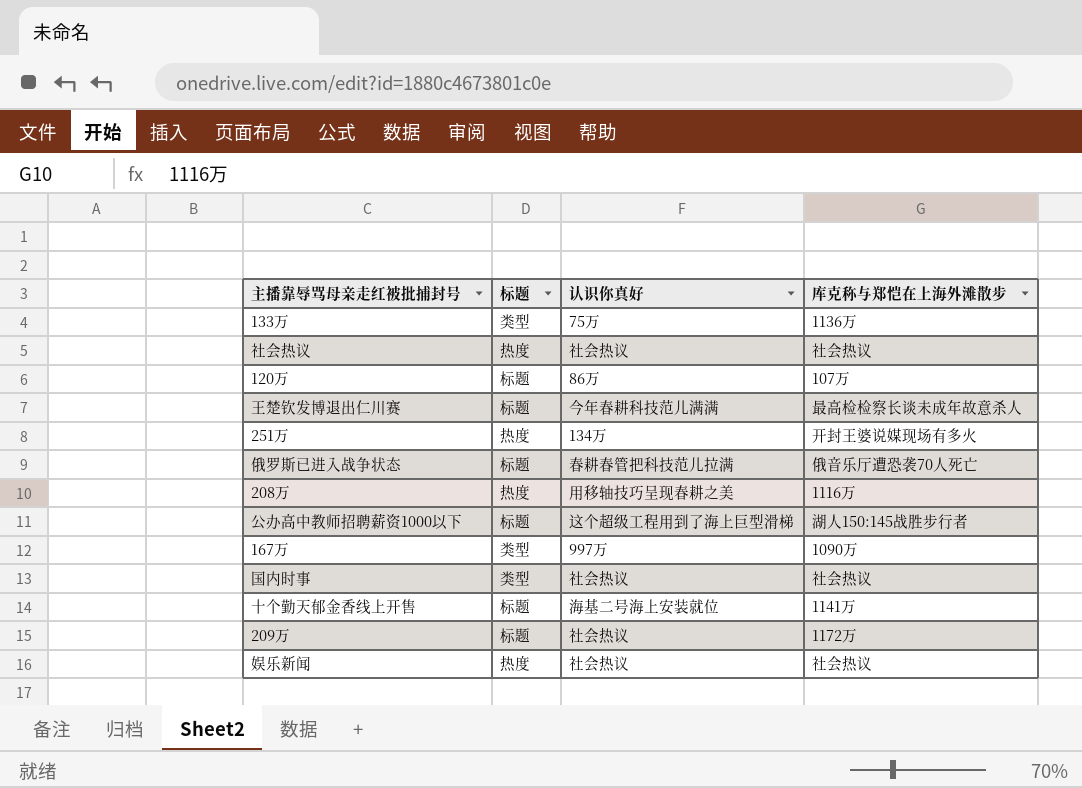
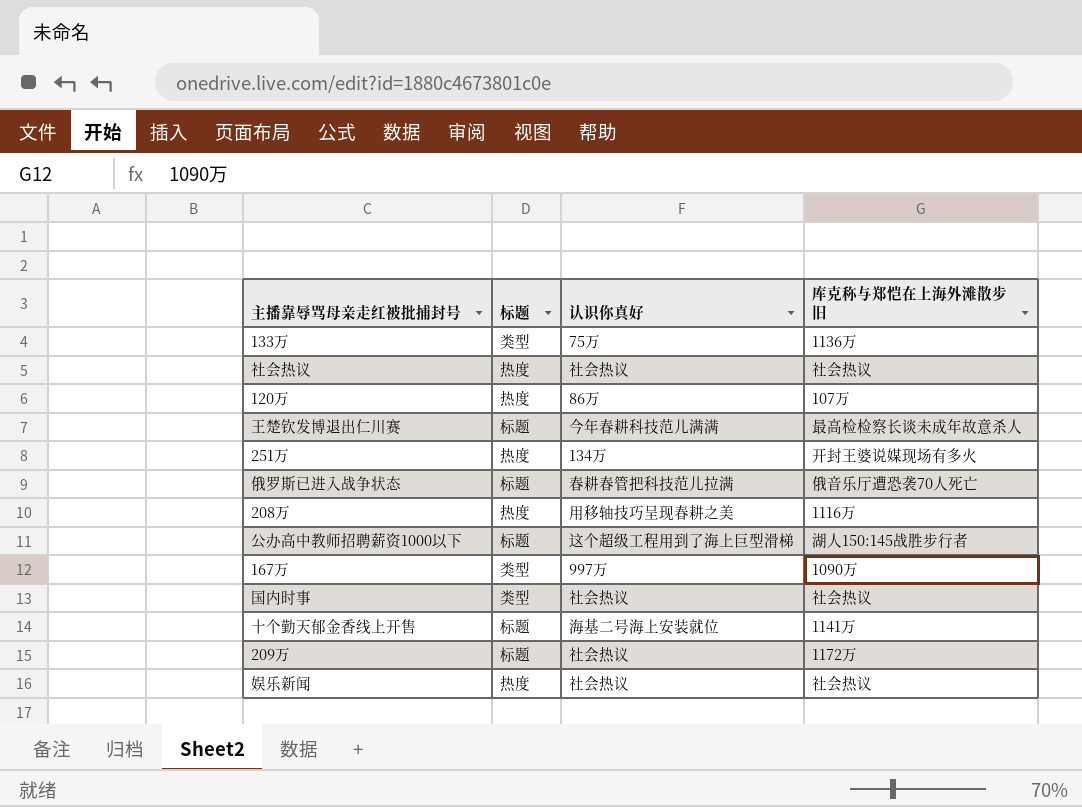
column name: 库克称与郑恺在上海外滩散步 -> 库克称与郑恺在上海外滩散步 旧
120万 | 标题: 标题 -> 热度

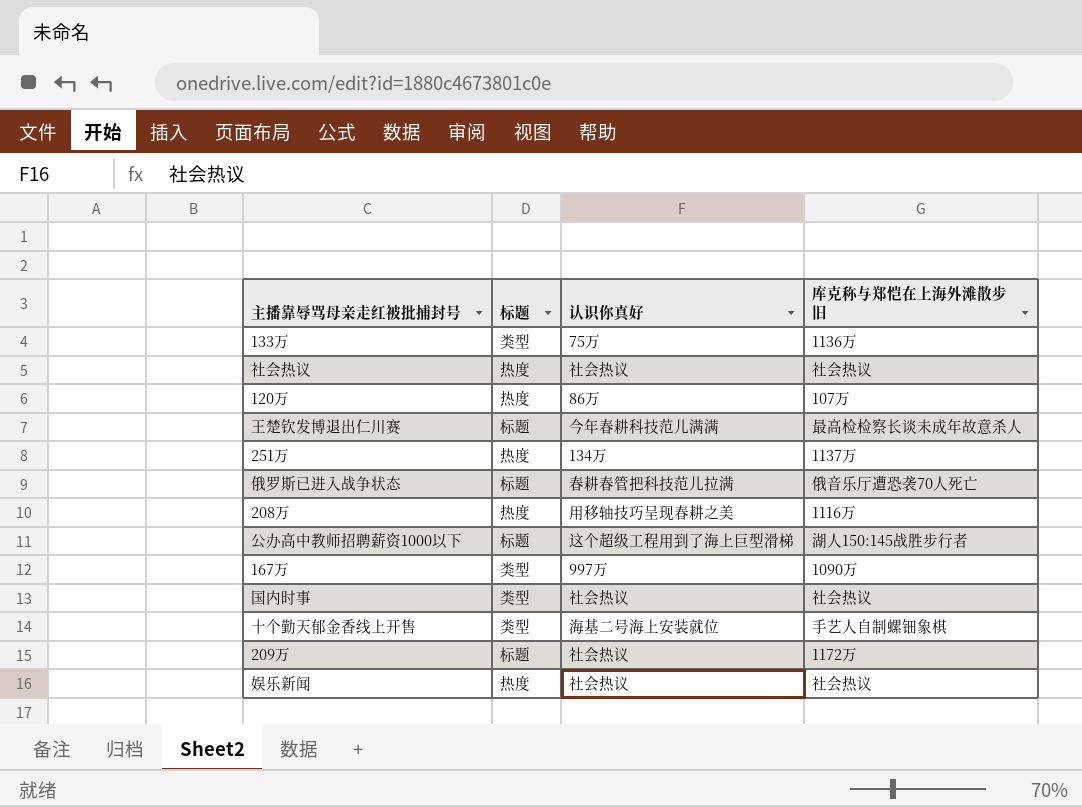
251万 | 库克称与郑恺在上海外滩散步 旧: 开封王婆说媒现场有多火 -> 1137万
十个勤天郁金香线上开售 | 标题: 标题 -> 类型
十个勤天郁金香线上开售 | 库克称与郑恺在上海外滩散步 旧: 1141万 -> 手艺人自制螺钿象棋

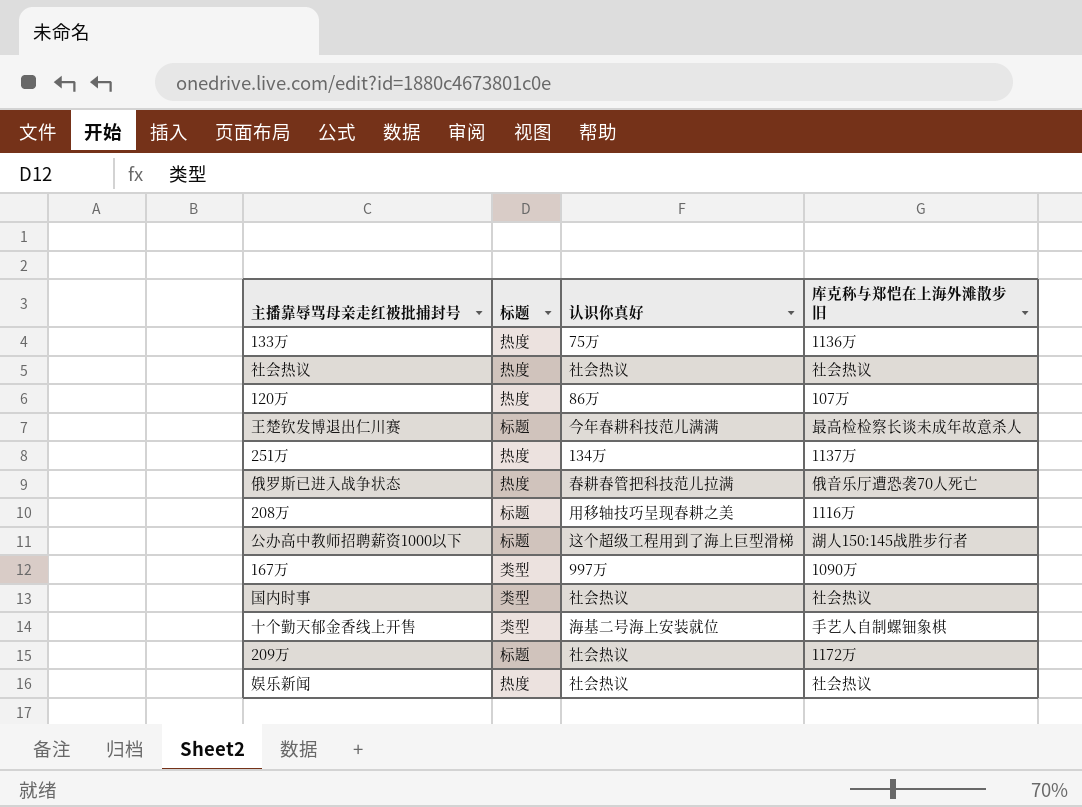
133万 | 标题: 类型 -> 热度
俄罗斯已进入战争状态 | 标题: 标题 -> 热度
208万 | 标题: 热度 -> 标题

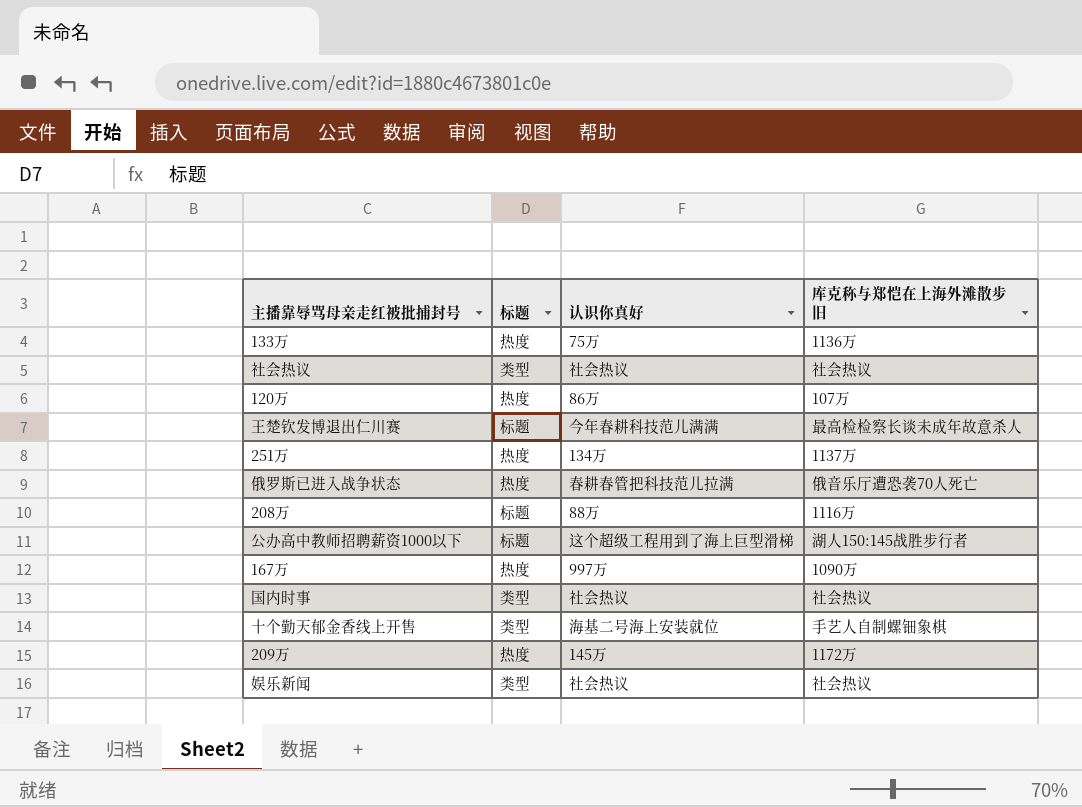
社会热议 | 标题: 热度 -> 类型
208万 | 认识你真好: 用移轴技巧呈现春耕之美 -> 88万
167万 | 标题: 类型 -> 热度
209万 | 标题: 标题 -> 热度
209万 | 认识你真好: 社会热议 -> 145万
娱乐新闻 | 标题: 热度 -> 类型

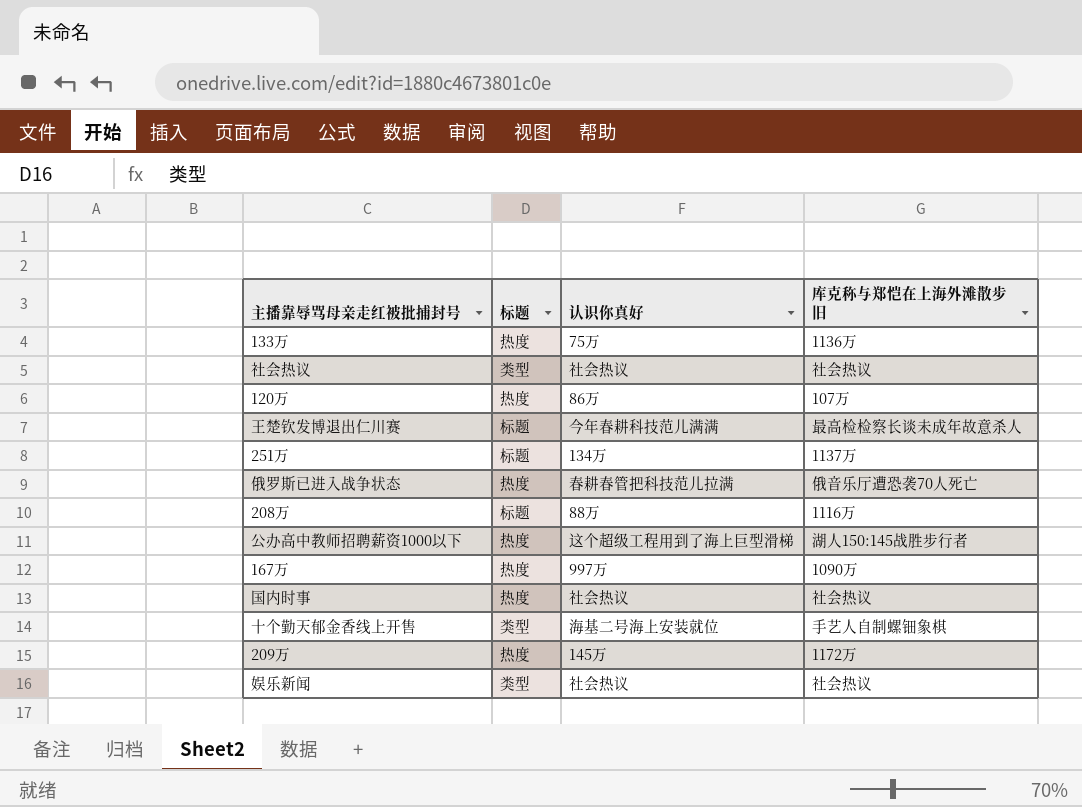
251万 | 标题: 热度 -> 标题
公办高中教师招聘薪资1000以下 | 标题: 标题 -> 热度
国内时事 | 标题: 类型 -> 热度

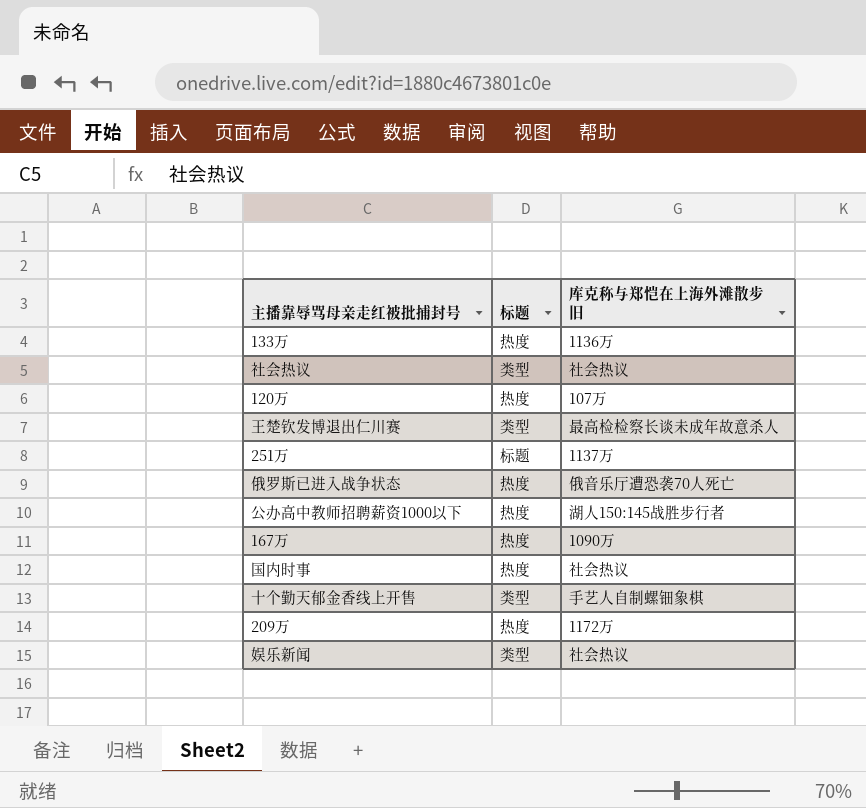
column 认识你真好 | position: 3 -> none
row 208万: 标题 | 88万 | 1116万 -> none
王楚钦发博退出仁川赛 | 标题: 标题 -> 类型

